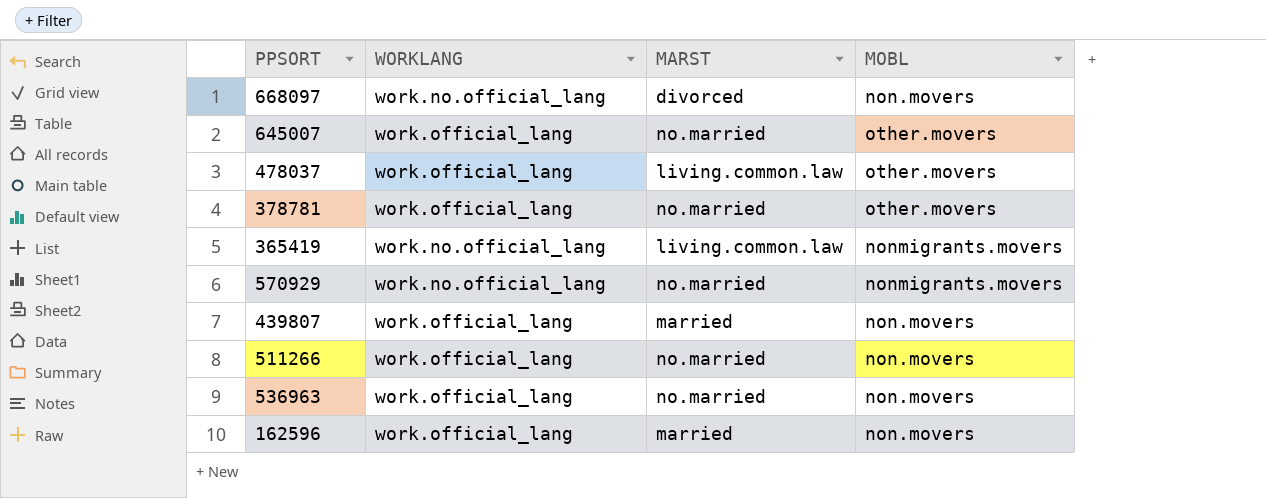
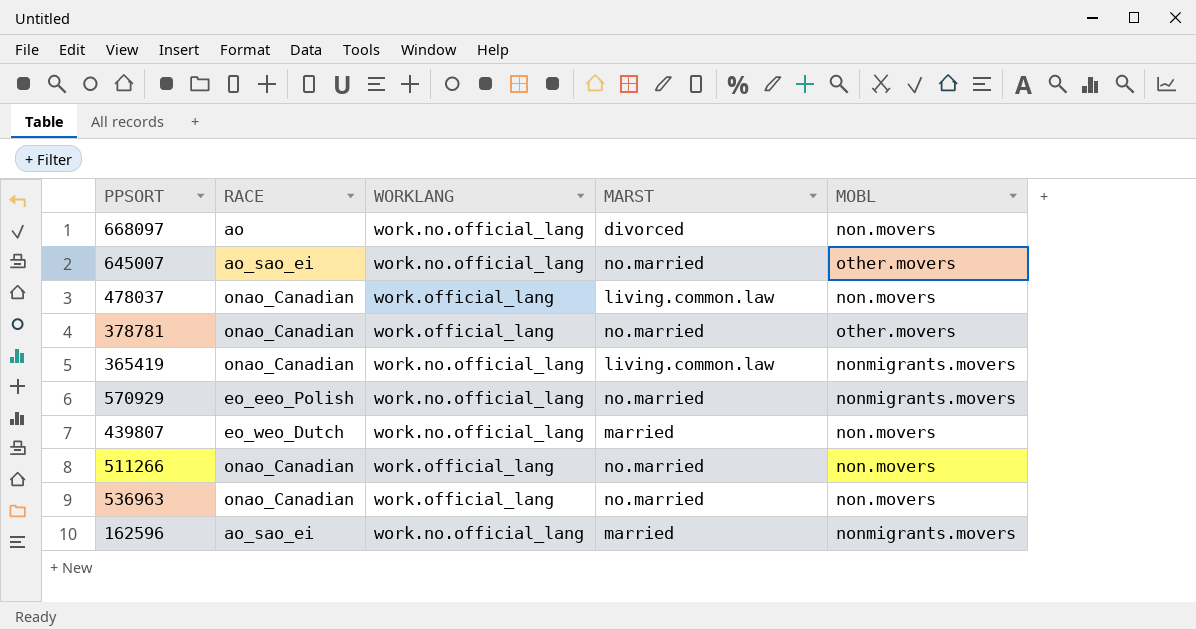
column RACE | position: none -> 2
645007 | WORKLANG: work.official_lang -> work.no.official_lang
478037 | MOBL: other.movers -> non.movers
439807 | WORKLANG: work.official_lang -> work.no.official_lang
162596 | WORKLANG: work.official_lang -> work.no.official_lang
162596 | MOBL: non.movers -> nonmigrants.movers

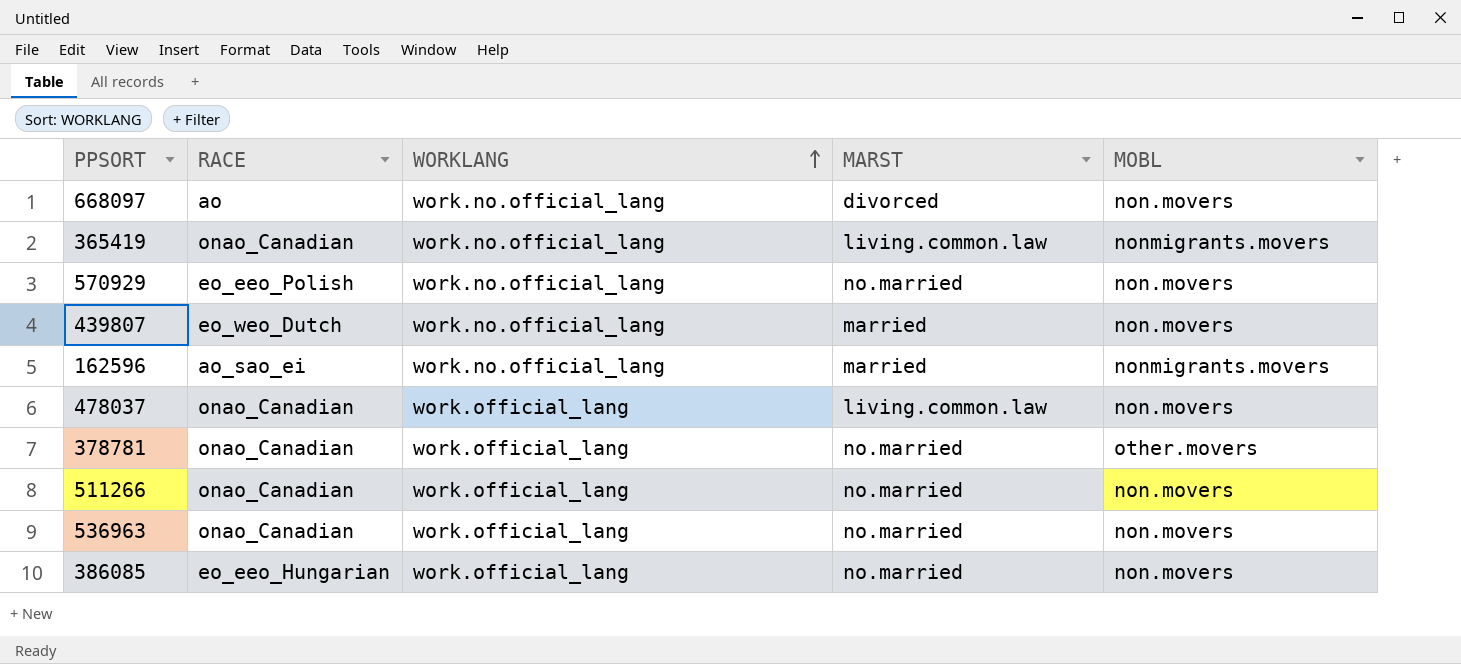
row order: none -> WORKLANG ascending
row 645007: ao_sao_ei | work.no.official_lang | no.married | other.movers -> none
570929 | MOBL: nonmigrants.movers -> non.movers
row 386085: none -> eo_eeo_Hungarian | work.official_lang | no.married | non.movers

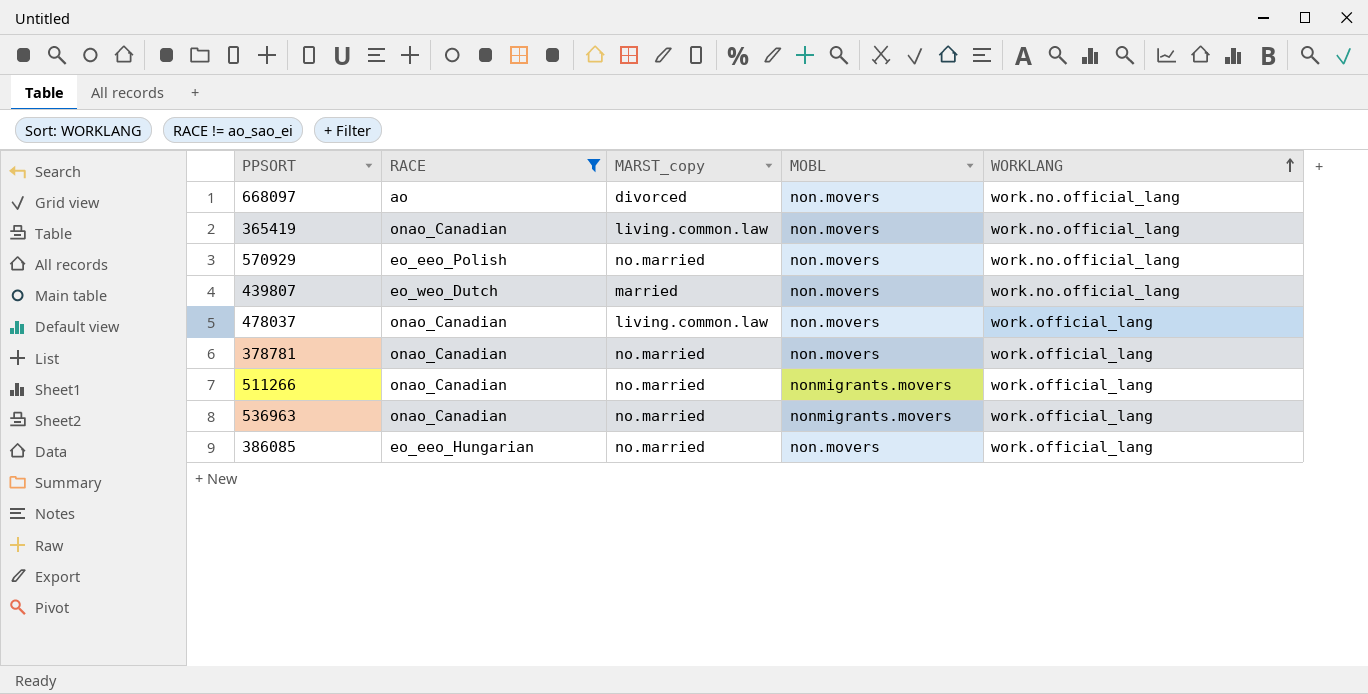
filter: none -> RACE != ao_sao_ei
column name: MARST -> MARST_copy
column WORKLANG | position: 3 -> 5
365419 | MOBL: nonmigrants.movers -> non.movers
378781 | MOBL: other.movers -> non.movers
511266 | MOBL: non.movers -> nonmigrants.movers
536963 | MOBL: non.movers -> nonmigrants.movers

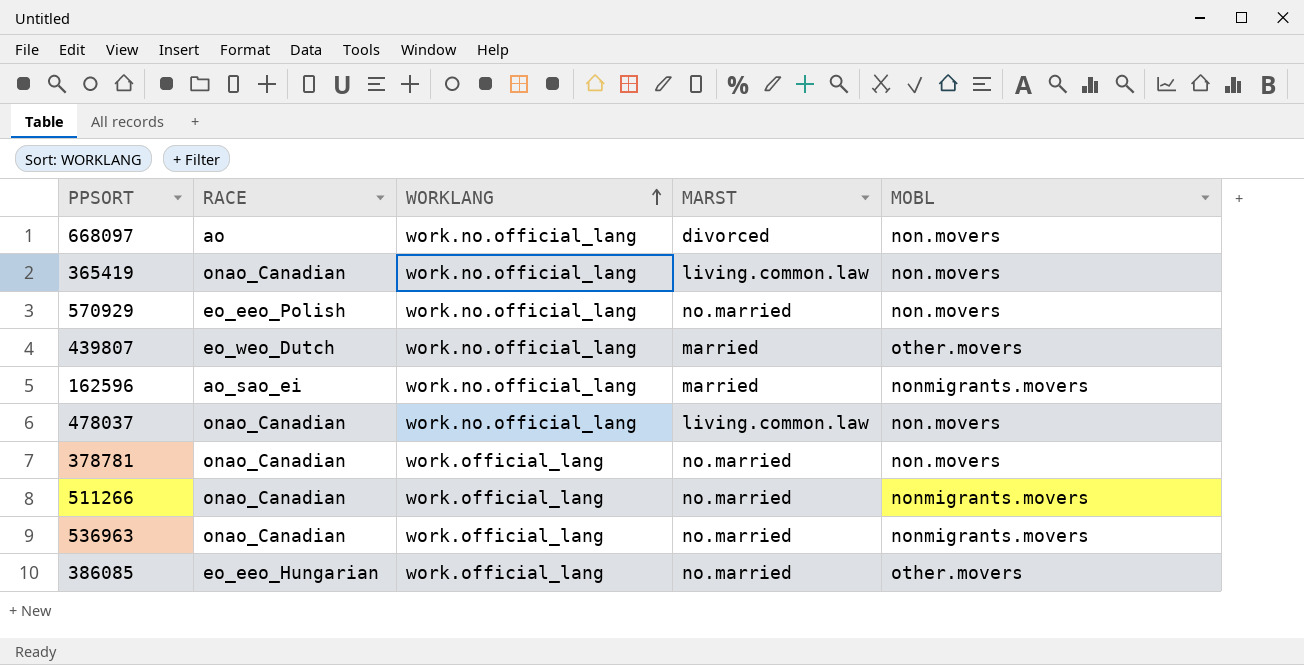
filter: RACE != ao_sao_ei -> none
column WORKLANG | position: 5 -> 3
column name: MARST_copy -> MARST
439807 | MOBL: non.movers -> other.movers
478037 | WORKLANG: work.official_lang -> work.no.official_lang
386085 | MOBL: non.movers -> other.movers

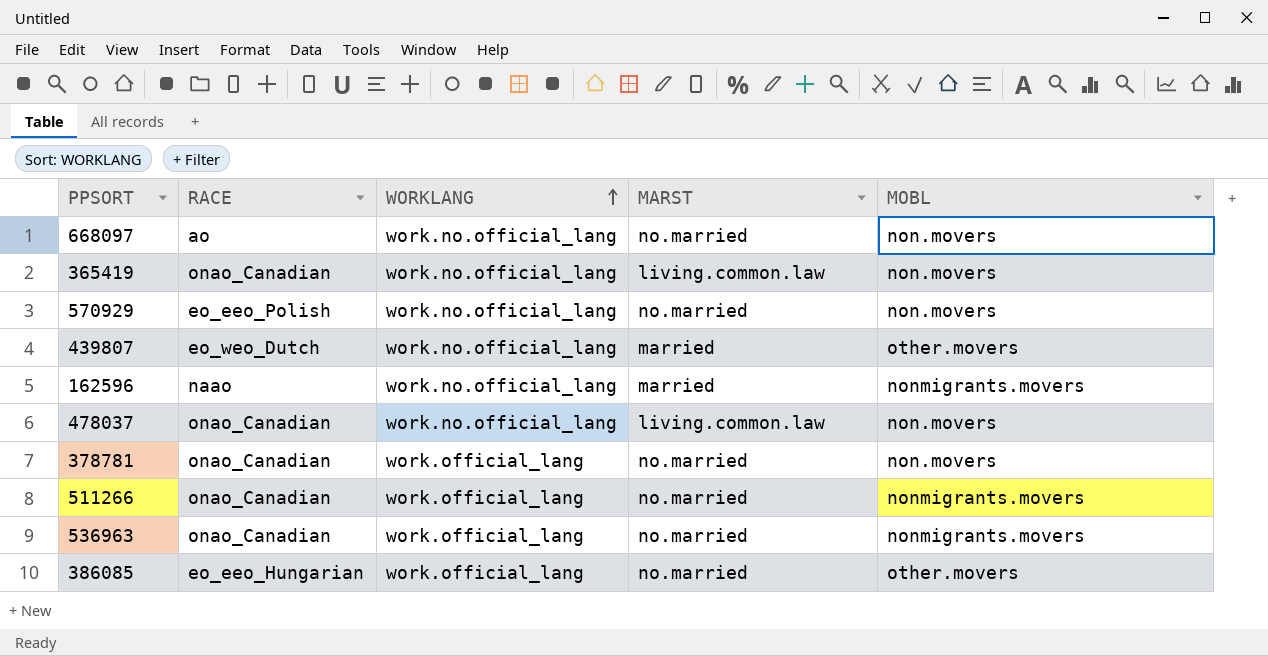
668097 | MARST: divorced -> no.married
162596 | RACE: ao_sao_ei -> naao

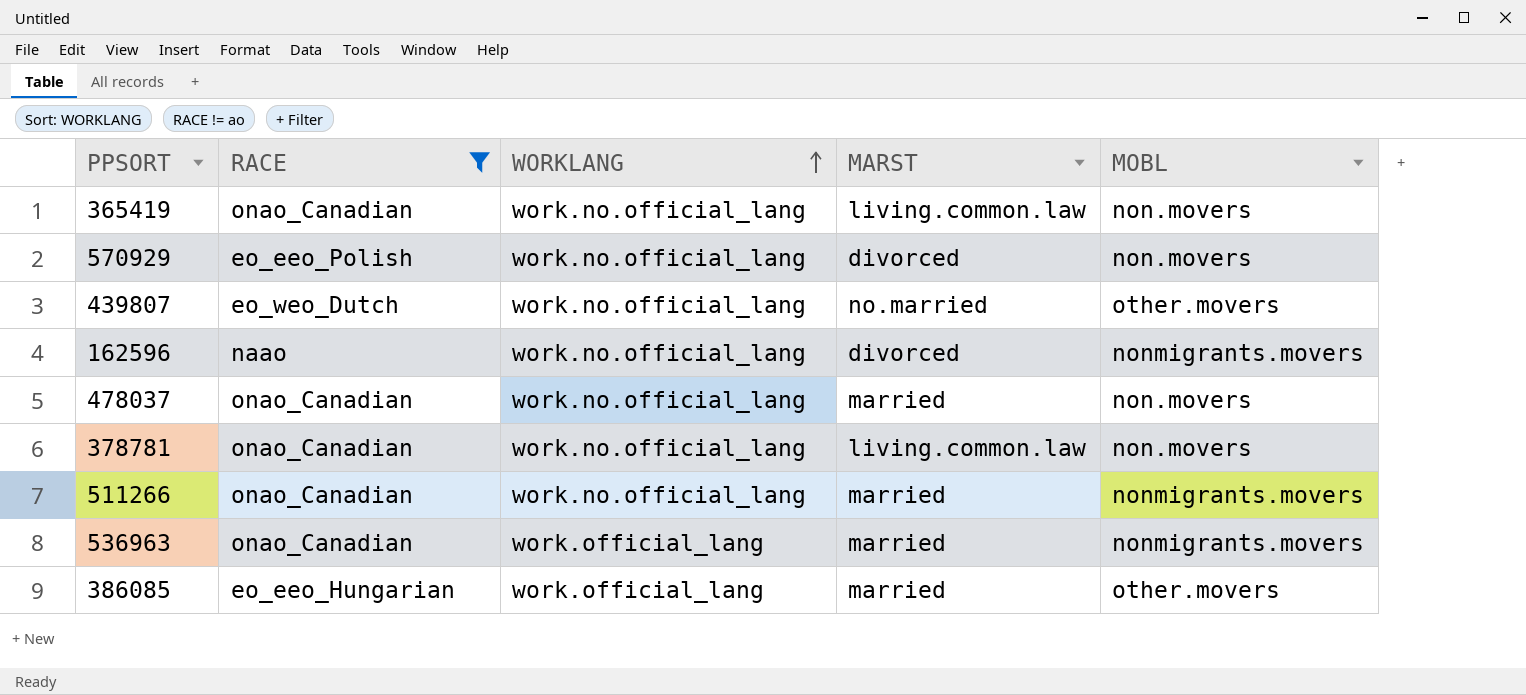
filter: none -> RACE != ao
570929 | MARST: no.married -> divorced
439807 | MARST: married -> no.married
162596 | MARST: married -> divorced
478037 | MARST: living.common.law -> married
378781 | WORKLANG: work.official_lang -> work.no.official_lang
378781 | MARST: no.married -> living.common.law
511266 | WORKLANG: work.official_lang -> work.no.official_lang
511266 | MARST: no.married -> married
536963 | MARST: no.married -> married
386085 | MARST: no.married -> married

